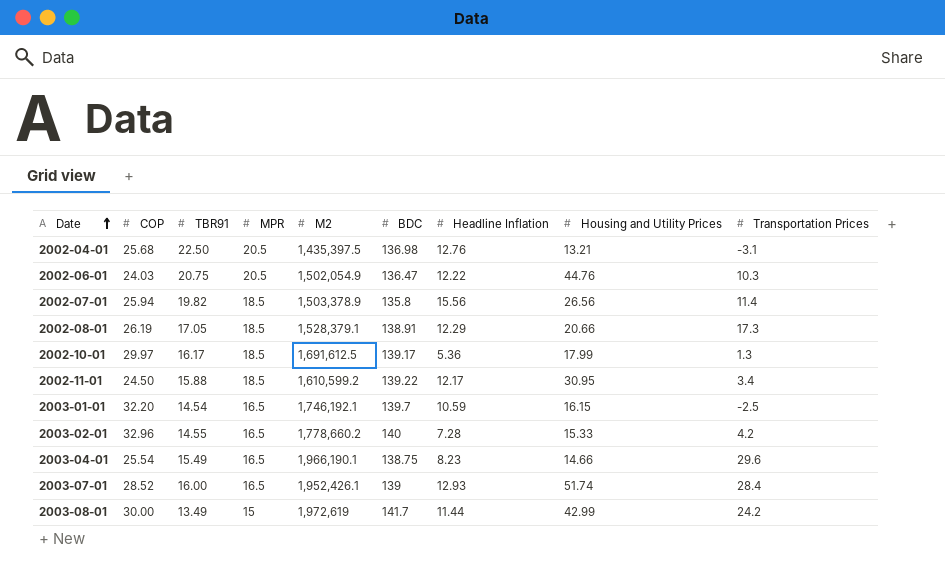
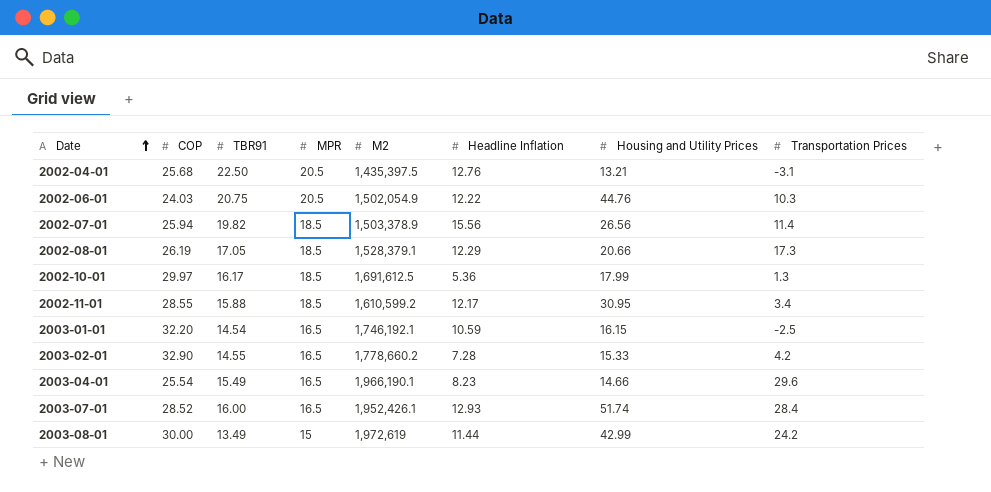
column BDC | position: 6 -> none
2002-11-01 | COP: 24.50 -> 28.55
2003-02-01 | COP: 32.96 -> 32.90

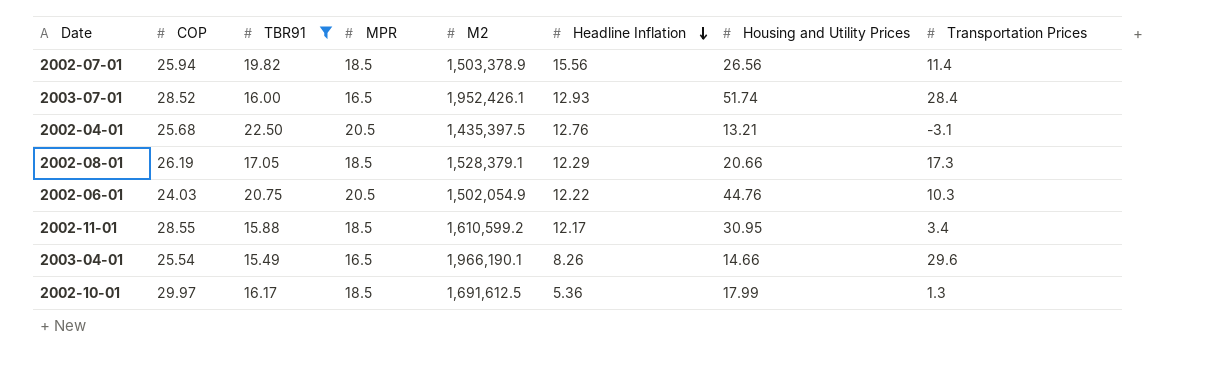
filter: none -> TBR91 >= 15.49
row order: Date ascending -> Headline Inflation descending
2003-04-01 | Headline Inflation: 8.23 -> 8.26

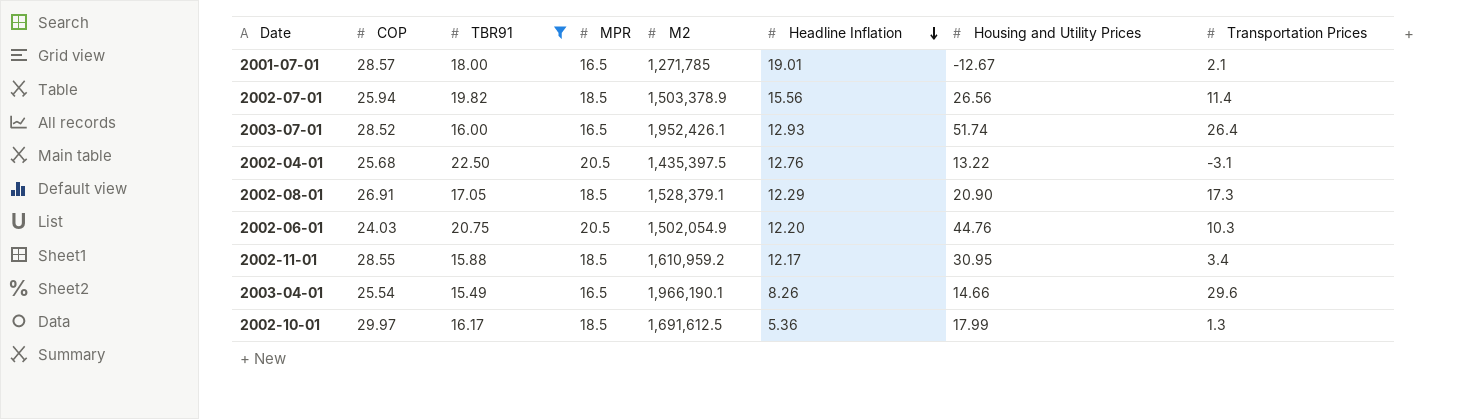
row 2001-07-01: none -> 28.57 | 18.00 | 16.5 | 1,271,785 | 19.01 | -12.67 | 2.1
2003-07-01 | Transportation Prices: 28.4 -> 26.4
2002-04-01 | Housing and Utility Prices: 13.21 -> 13.22
2002-08-01 | COP: 26.19 -> 26.91
2002-08-01 | Housing and Utility Prices: 20.66 -> 20.90
2002-06-01 | Headline Inflation: 12.22 -> 12.20
2002-11-01 | M2: 1,610,599.2 -> 1,610,959.2

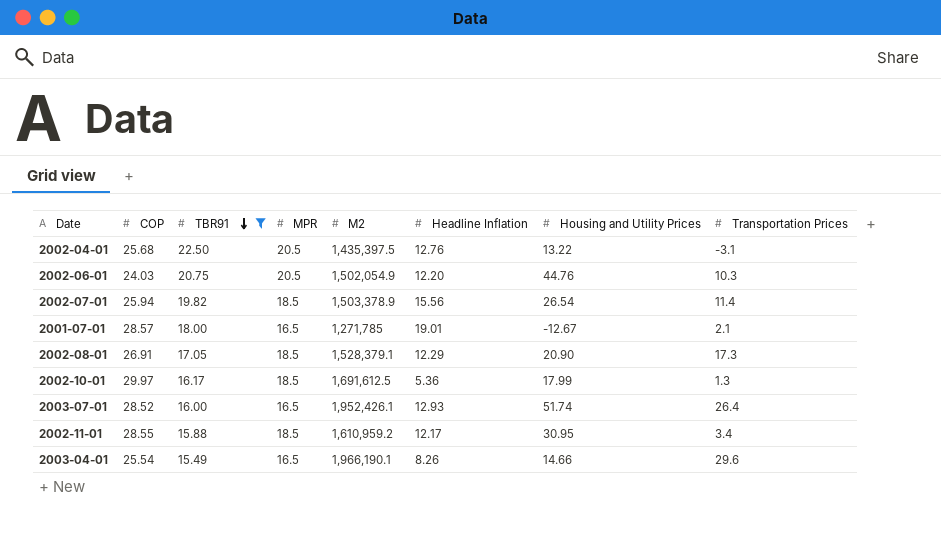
row order: Headline Inflation descending -> TBR91 descending
2002-07-01 | Housing and Utility Prices: 26.56 -> 26.54

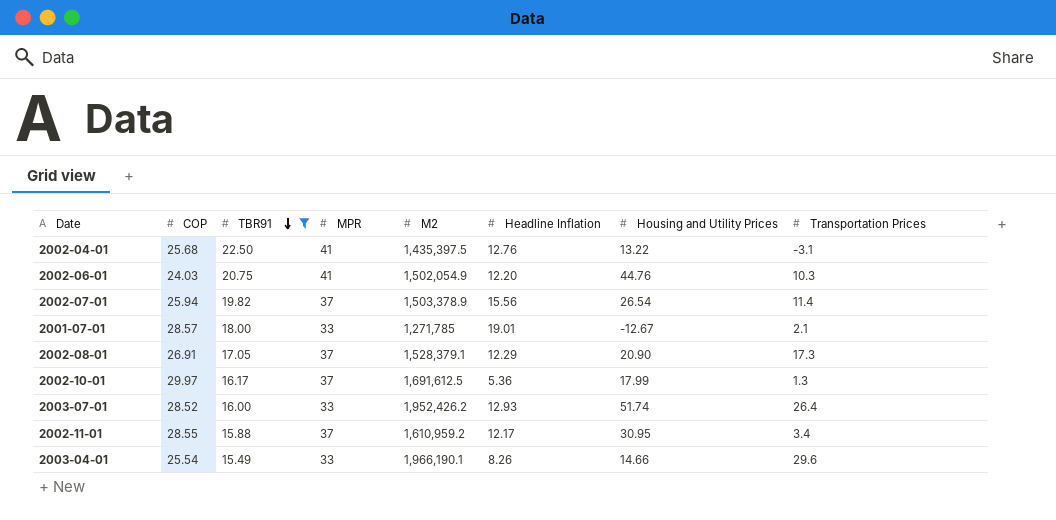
2002-04-01 | MPR: 20.5 -> 41
2002-06-01 | MPR: 20.5 -> 41
2002-07-01 | MPR: 18.5 -> 37
2001-07-01 | MPR: 16.5 -> 33
2002-08-01 | MPR: 18.5 -> 37
2002-10-01 | MPR: 18.5 -> 37
2003-07-01 | MPR: 16.5 -> 33
2003-07-01 | M2: 1,952,426.1 -> 1,952,426.2
2002-11-01 | MPR: 18.5 -> 37
2003-04-01 | MPR: 16.5 -> 33

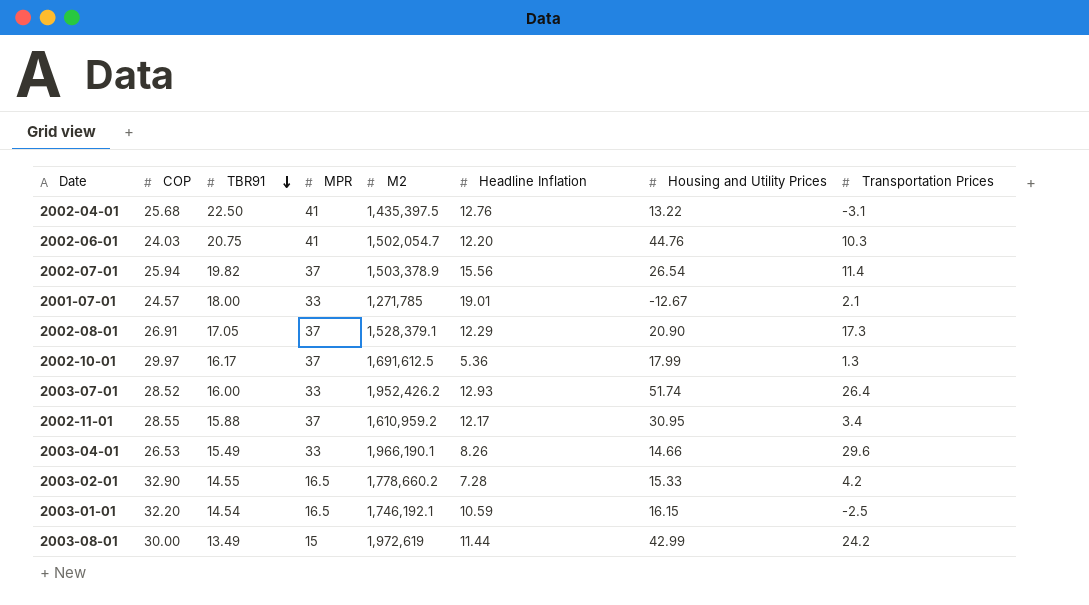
filter: TBR91 >= 15.49 -> none
2002-06-01 | M2: 1,502,054.9 -> 1,502,054.7
2001-07-01 | COP: 28.57 -> 24.57
2003-04-01 | COP: 25.54 -> 26.53

